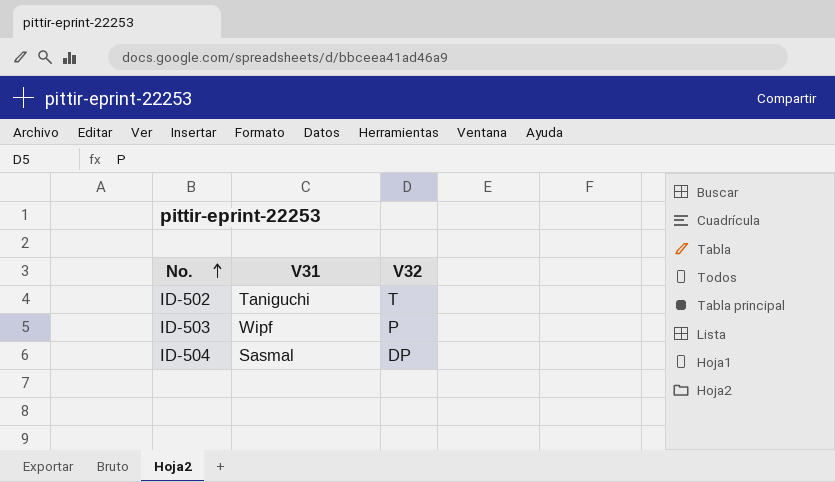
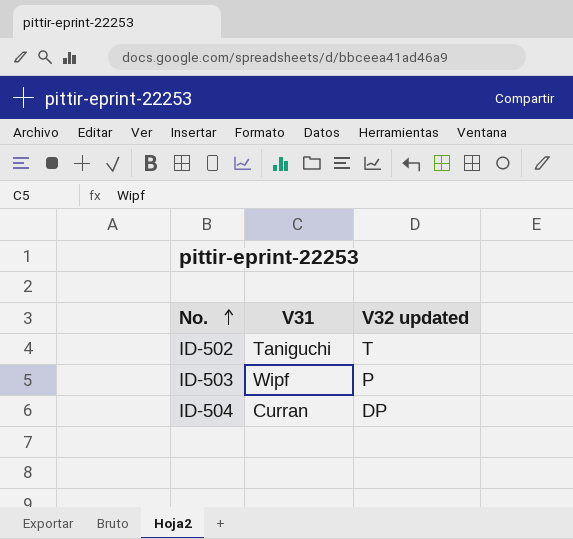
column name: V32 -> V32 updated
ID-504 | V31: Sasmal -> Curran

